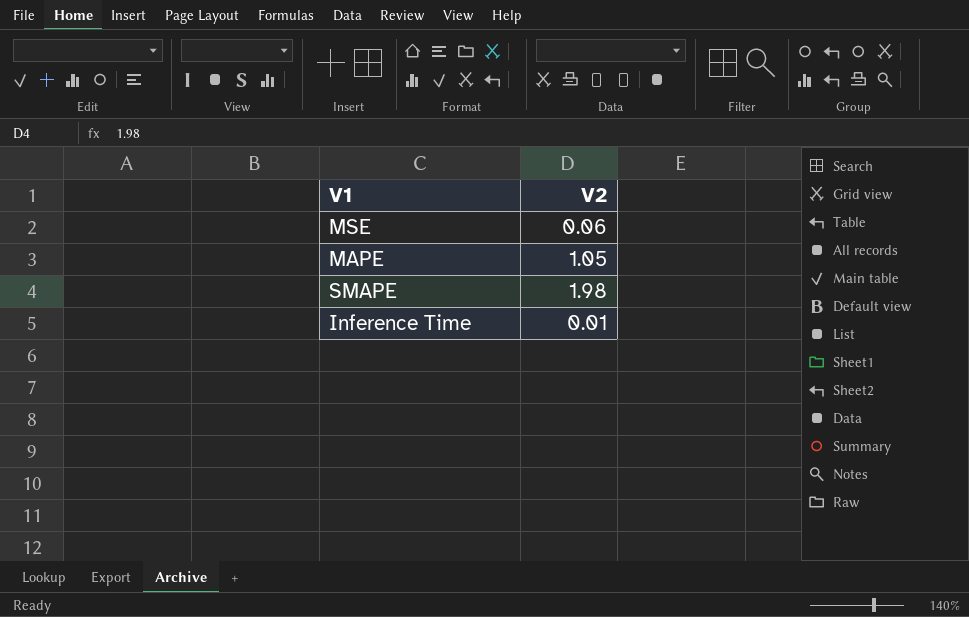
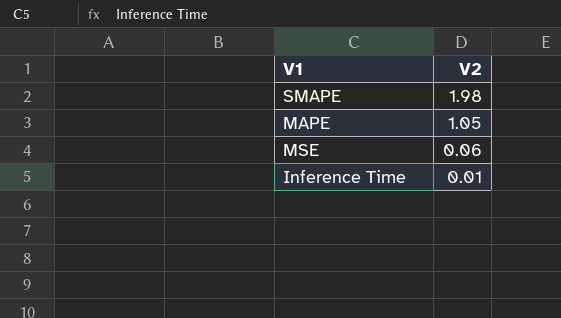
row order: none -> V2 descending

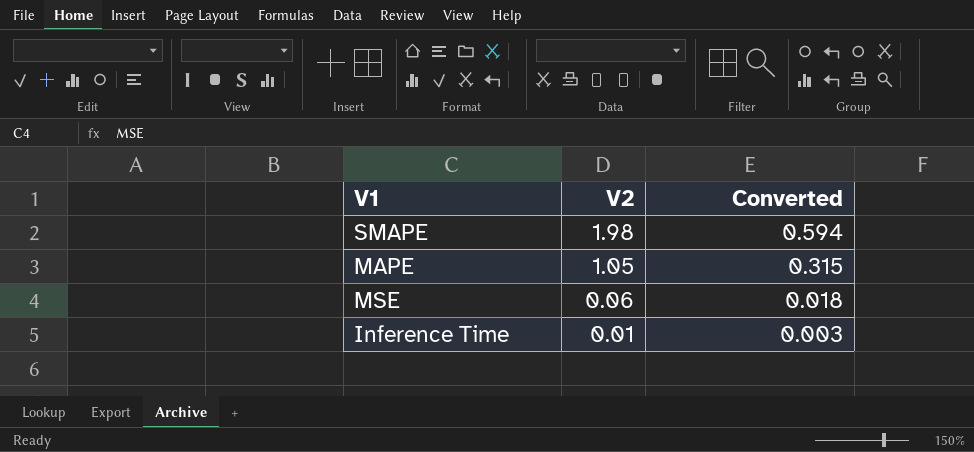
column Converted | formula: none -> [V2] * 0.3

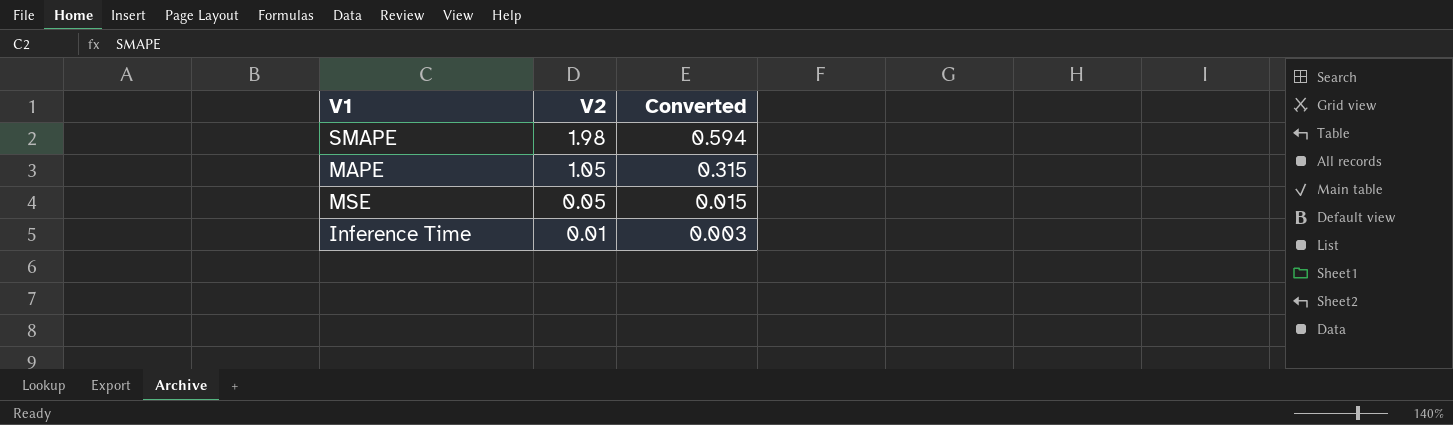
MSE | V2: 0.06 -> 0.05
MSE | Converted: 0.018 -> 0.015

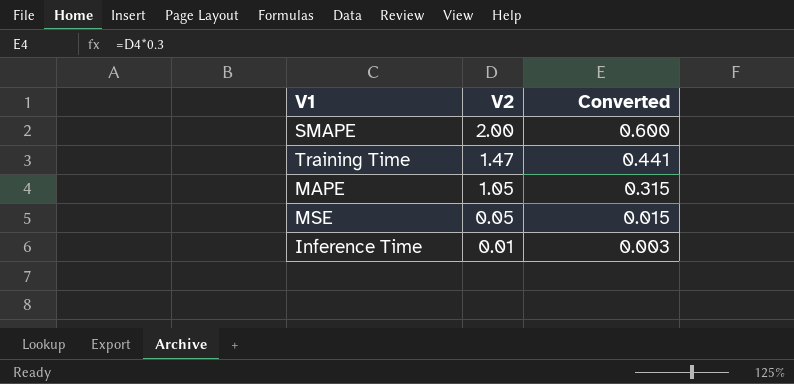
SMAPE | V2: 1.98 -> 2.00
SMAPE | Converted: 0.594 -> 0.600
row Training Time: none -> 1.47 | 0.441

